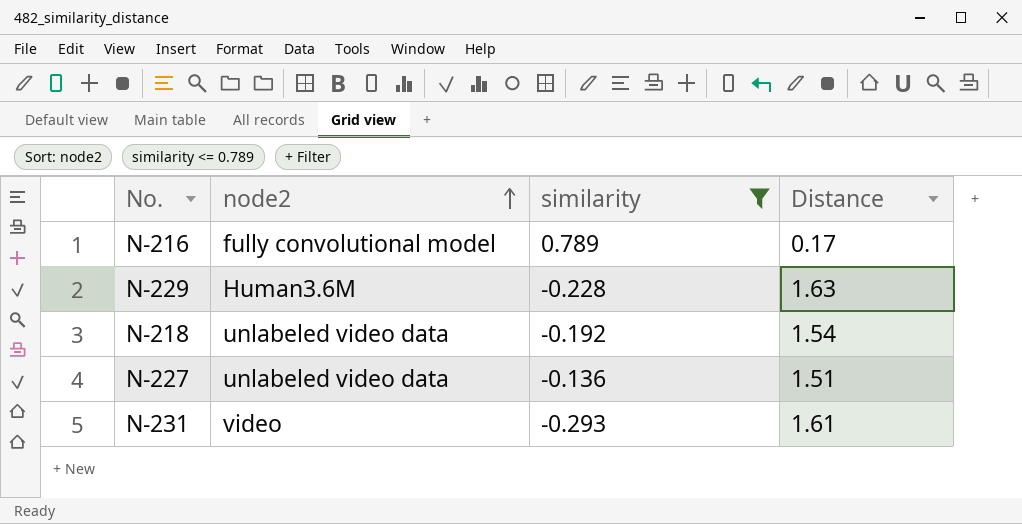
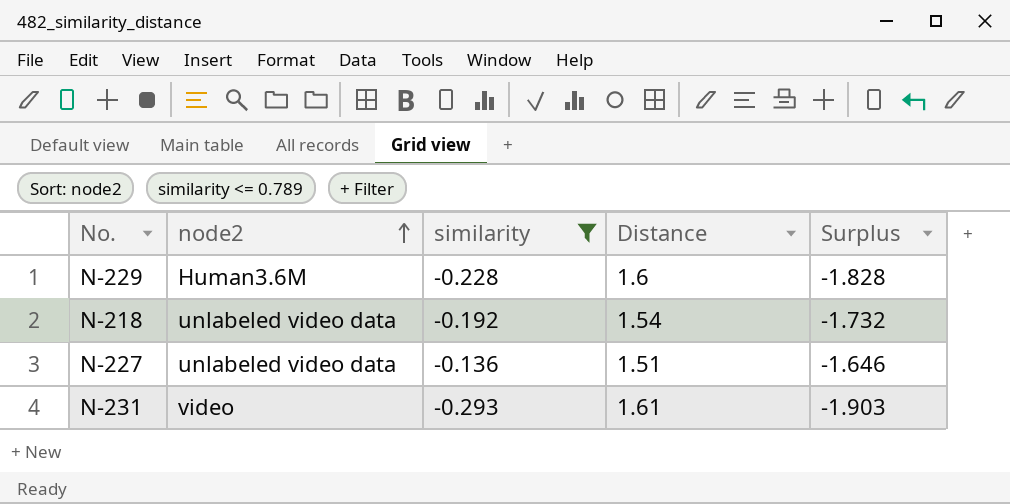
column Surplus | formula: none -> [similarity] - [Distance]
row N-216: fully convolutional model | 0.789 | 0.17 -> none
N-229 | Distance: 1.63 -> 1.6

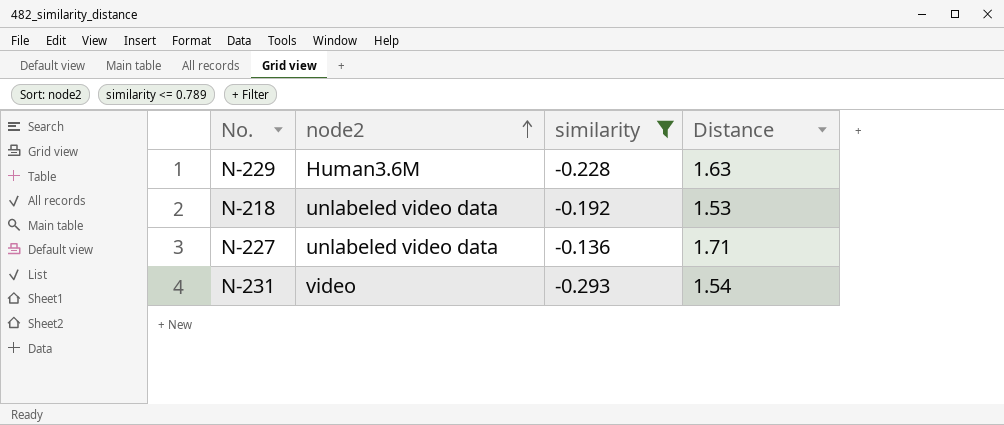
column Surplus | formula: [similarity] - [Distance] -> none
N-229 | Distance: 1.6 -> 1.63
N-218 | Distance: 1.54 -> 1.53
N-227 | Distance: 1.51 -> 1.71
N-231 | Distance: 1.61 -> 1.54

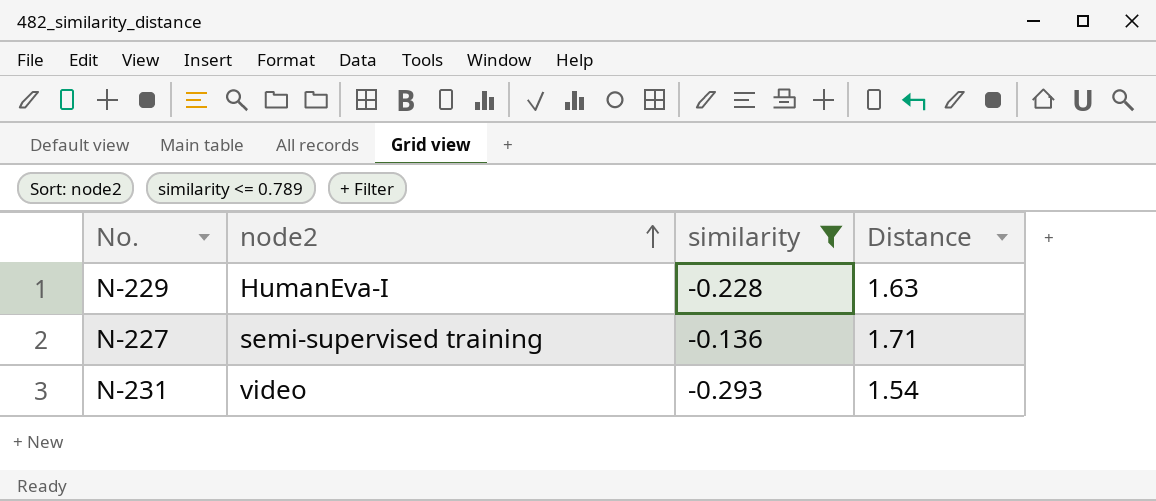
row N-218: unlabeled video data | -0.192 | 1.53 -> none
N-229 | node2: Human3.6M -> HumanEva-I
N-227 | node2: unlabeled video data -> semi-supervised training

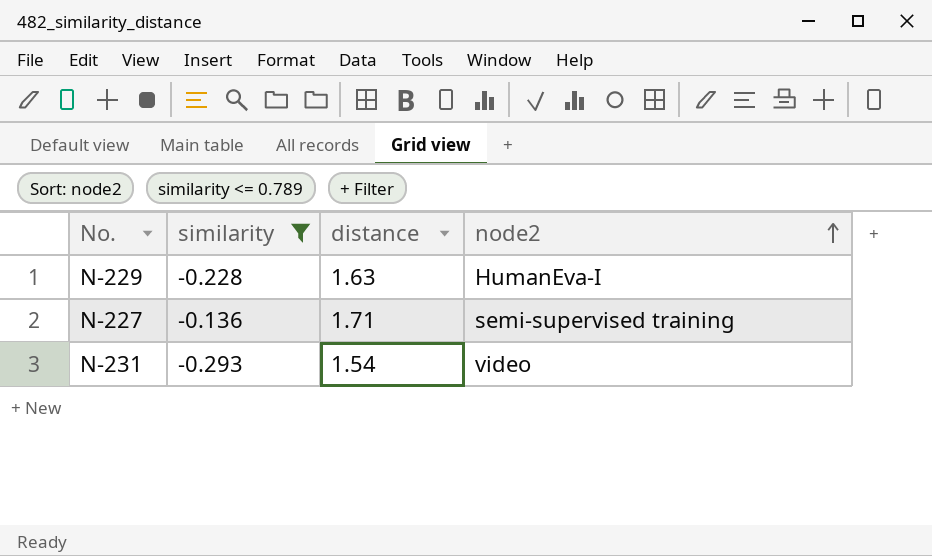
column name: Distance -> distance
column node2 | position: 2 -> 4

